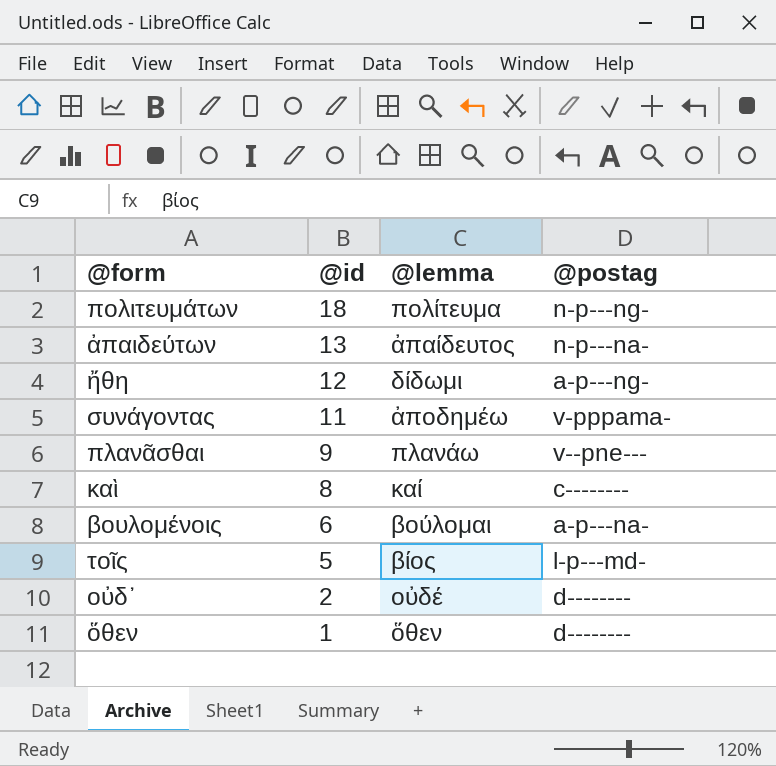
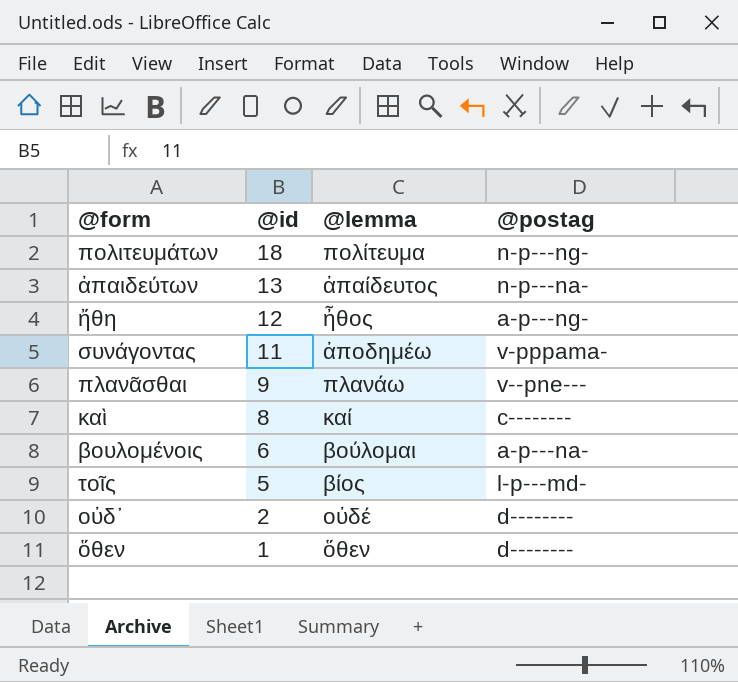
ἤθη | @lemma: δίδωμι -> ἦθος

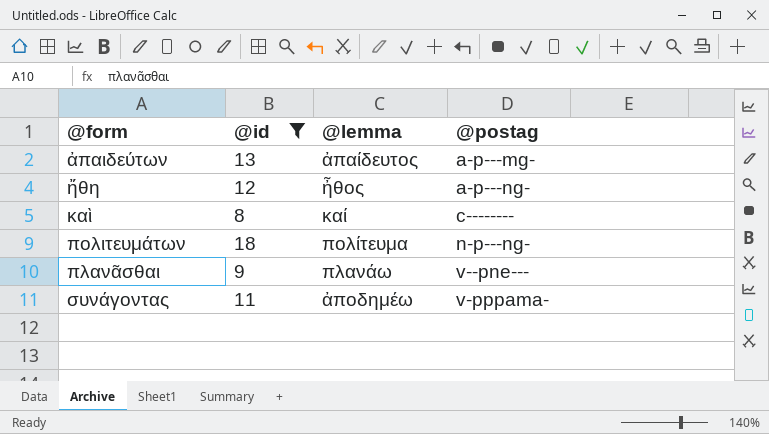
filter: none -> @id >= 8
row order: @id descending -> @postag ascending
ἀπαιδεύτων | @postag: n-p---na- -> a-p---mg-

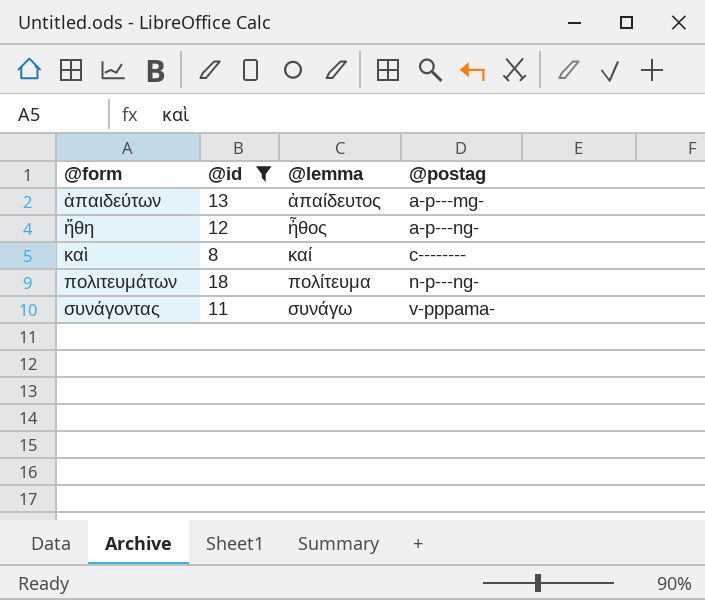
row πλανᾶσθαι: 9 | πλανάω | v--pne--- -> none
συνάγοντας | @lemma: ἀποδημέω -> συνάγω

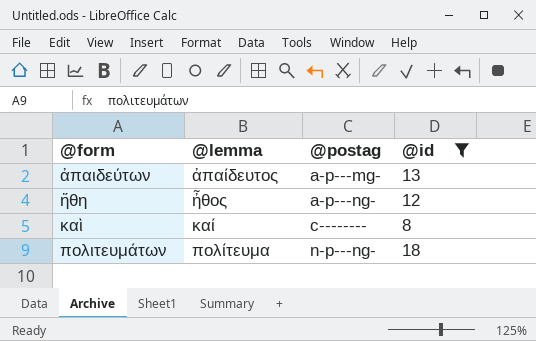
column @id | position: 2 -> 4
row συνάγοντας: 11 | συνάγω | v-pppama- -> none

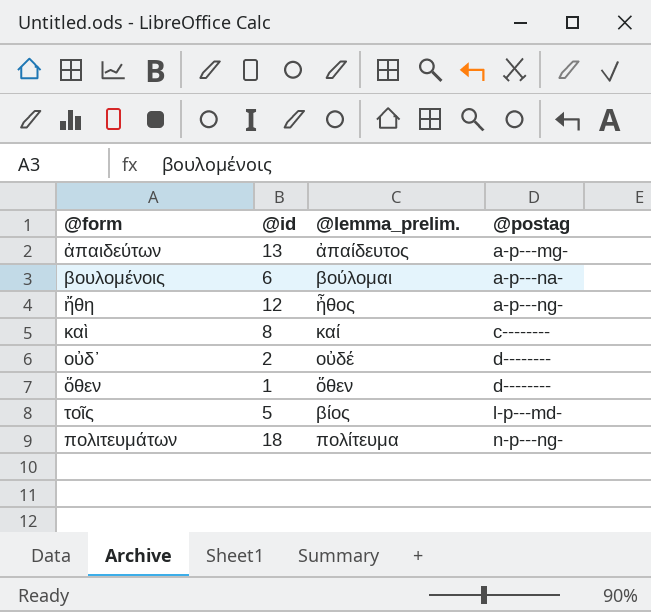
filter: @id >= 8 -> none
column @id | position: 4 -> 2
column name: @lemma -> @lemma_prelim.

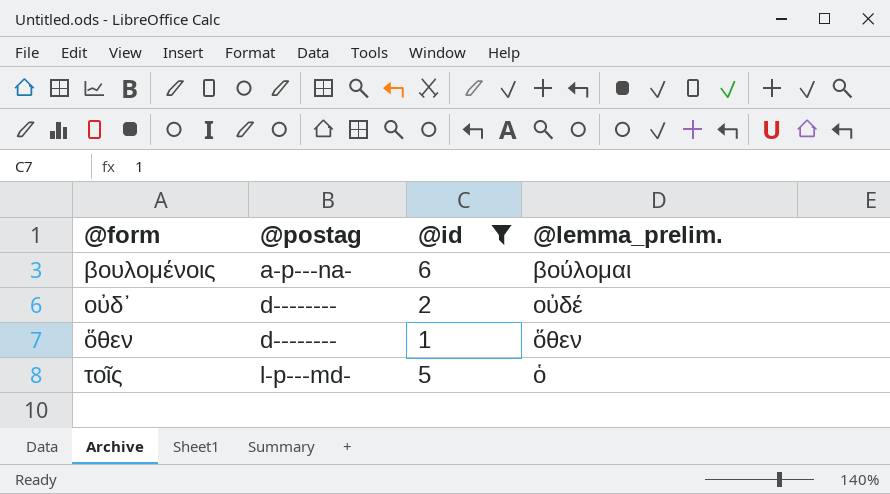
filter: none -> @id <= 6
column @postag | position: 4 -> 2
τοῖς | @lemma_prelim.: βίος -> ὁ

